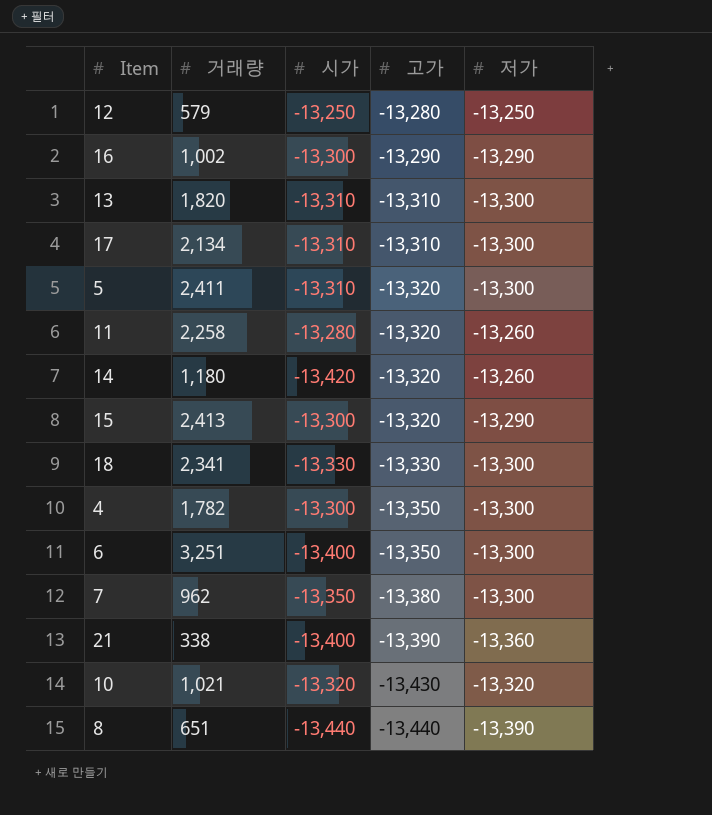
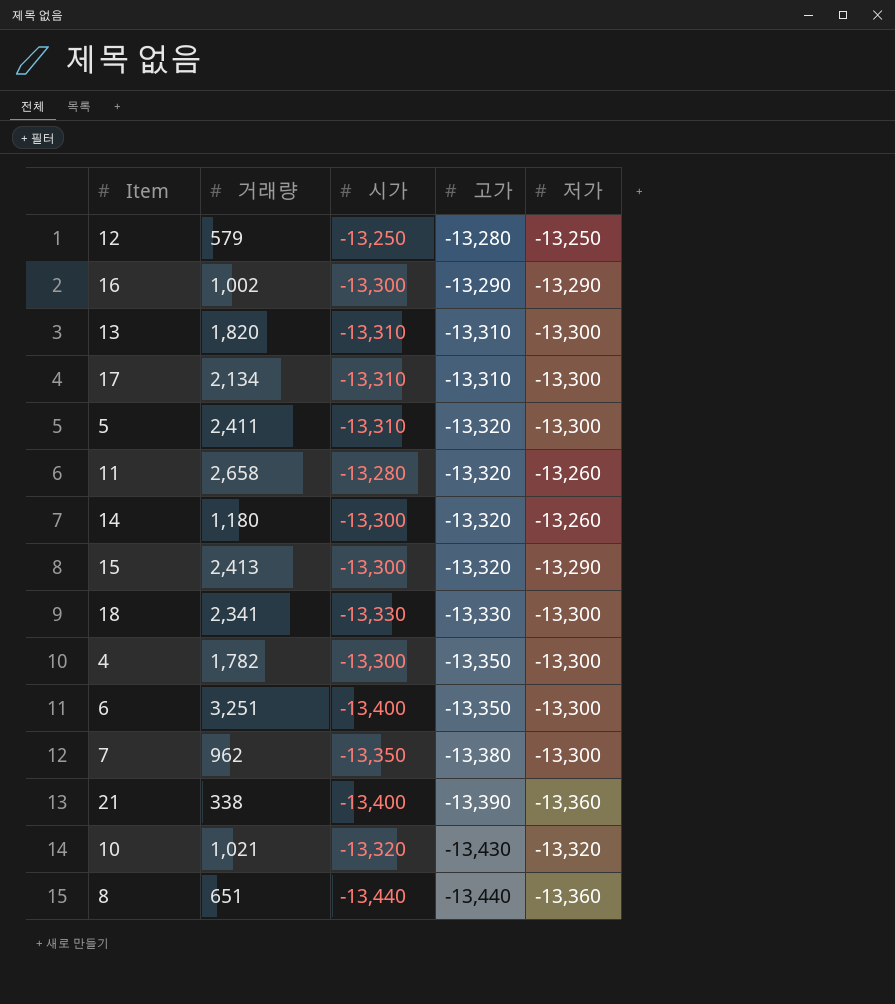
11 | 거래량: 2,258 -> 2,658
14 | 시가: -13,420 -> -13,300
8 | 저가: -13,390 -> -13,360

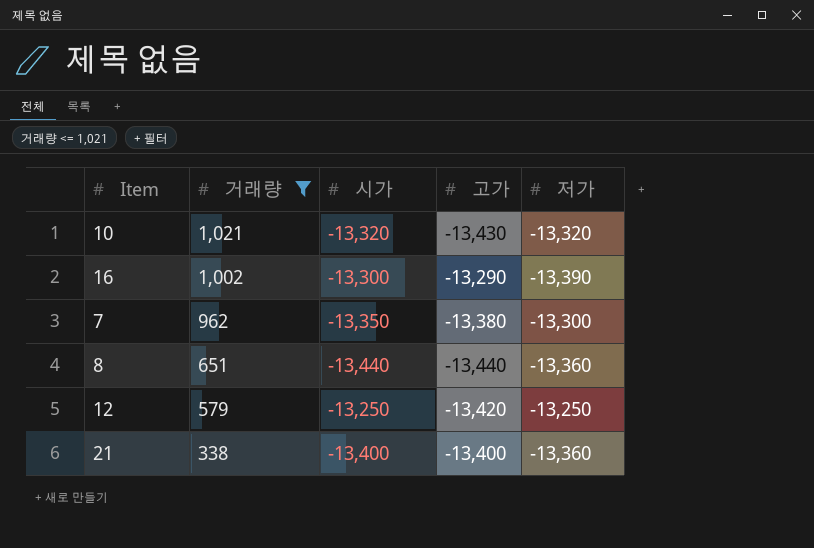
filter: none -> 거래량 <= 1,021
row order: 고가 descending -> 거래량 descending
16 | 저가: -13,290 -> -13,390
12 | 고가: -13,280 -> -13,420
21 | 고가: -13,390 -> -13,400

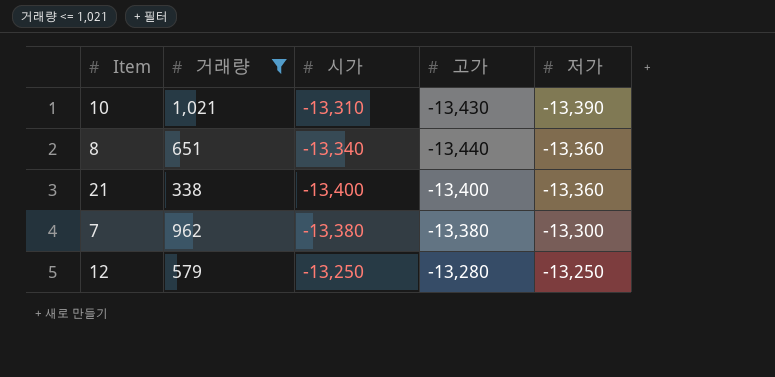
row order: 거래량 descending -> 저가 ascending
row 16: 1,002 | -13,300 | -13,290 | -13,390 -> none
10 | 시가: -13,320 -> -13,310
10 | 저가: -13,320 -> -13,390
8 | 시가: -13,440 -> -13,340
7 | 시가: -13,350 -> -13,380
12 | 고가: -13,420 -> -13,280

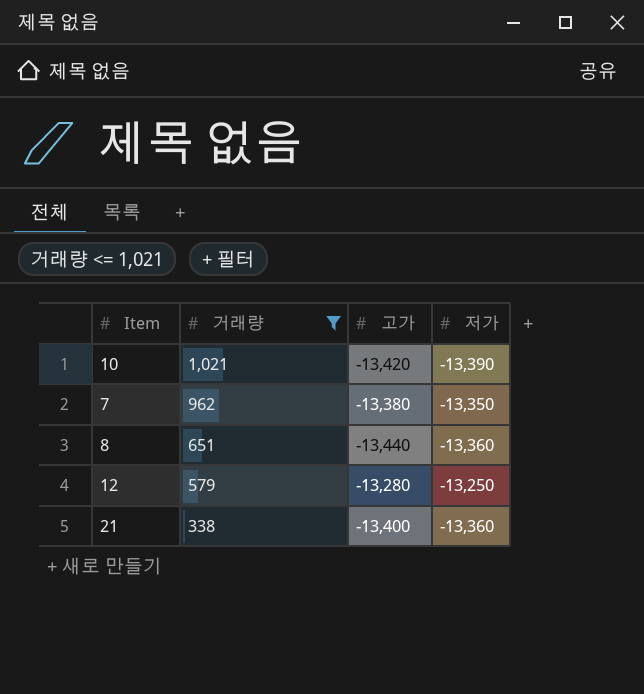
row order: 저가 ascending -> 거래량 descending
column 시가 | position: 3 -> none
10 | 고가: -13,430 -> -13,420
7 | 저가: -13,300 -> -13,350

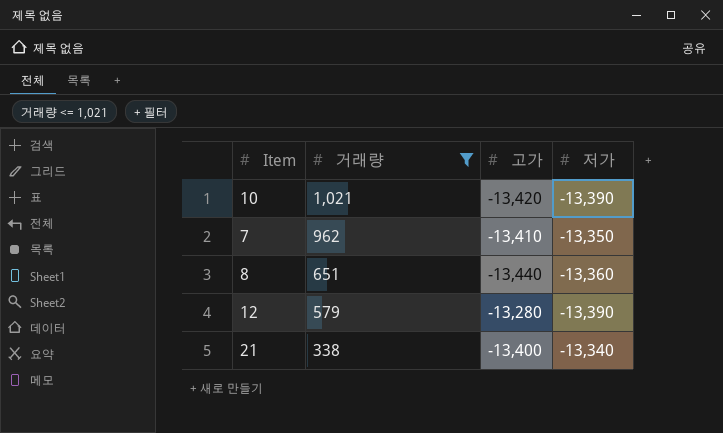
7 | 고가: -13,380 -> -13,410
12 | 저가: -13,250 -> -13,390
21 | 저가: -13,360 -> -13,340

